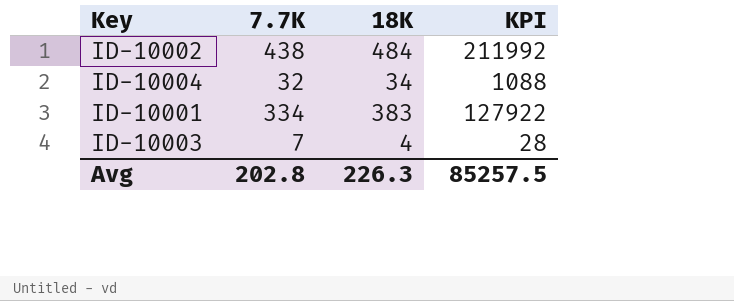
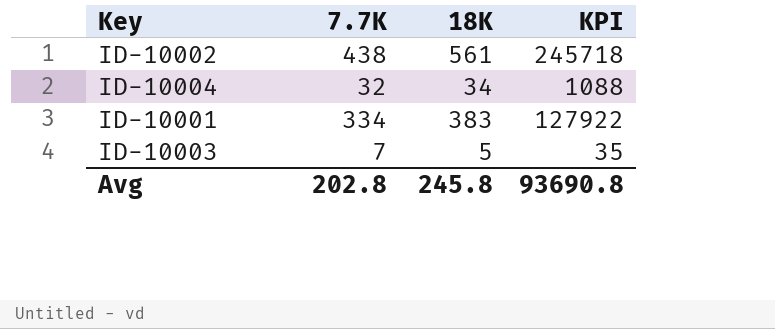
ID-10002 | 18K: 484 -> 561
ID-10002 | KPI: 211992 -> 245718
ID-10003 | 18K: 4 -> 5
ID-10003 | KPI: 28 -> 35
Avg | 18K: 226.3 -> 245.8
Avg | KPI: 85257.5 -> 93690.8

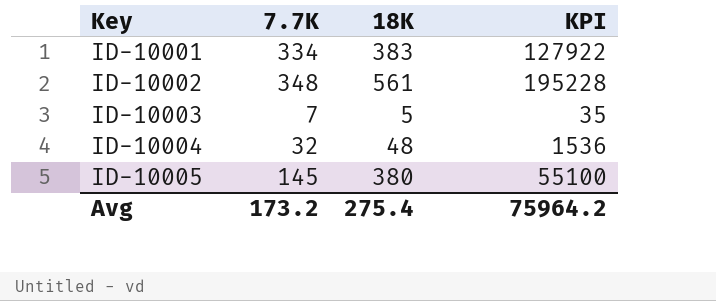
row order: none -> Key ascending
ID-10002 | 7.7K: 438 -> 348
ID-10002 | KPI: 245718 -> 195228
ID-10004 | 18K: 34 -> 48
ID-10004 | KPI: 1088 -> 1536
row ID-10005: none -> 145 | 380 | 55100
Avg | 7.7K: 202.8 -> 173.2
Avg | 18K: 245.8 -> 275.4
Avg | KPI: 93690.8 -> 75964.2

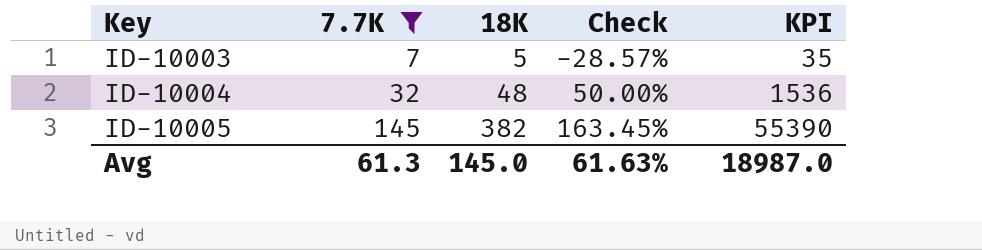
filter: none -> 7.7K <= 145
column Check | formula: none -> ([18K] - [7.7K]) / [7.7K]
ID-10005 | 18K: 380 -> 382
ID-10005 | KPI: 55100 -> 55390
Avg | 7.7K: 173.2 -> 61.3
Avg | 18K: 275.4 -> 145.0
Avg | KPI: 75964.2 -> 18987.0

